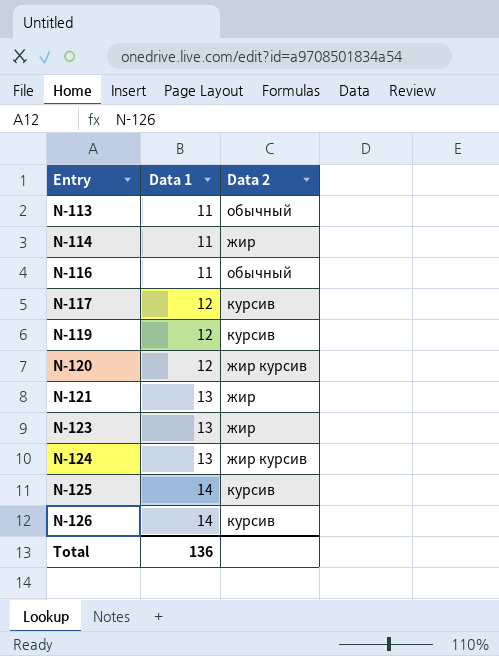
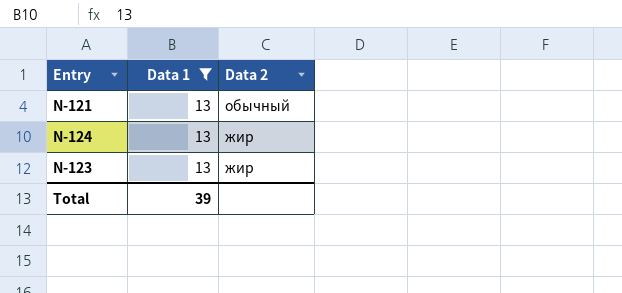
filter: none -> Data 1 = 13
row order: Entry ascending -> Data 2 descending
N-121 | Data 2: жир -> обычный
N-124 | Data 2: жир курсив -> жир
Total | Data 1: 136 -> 39

